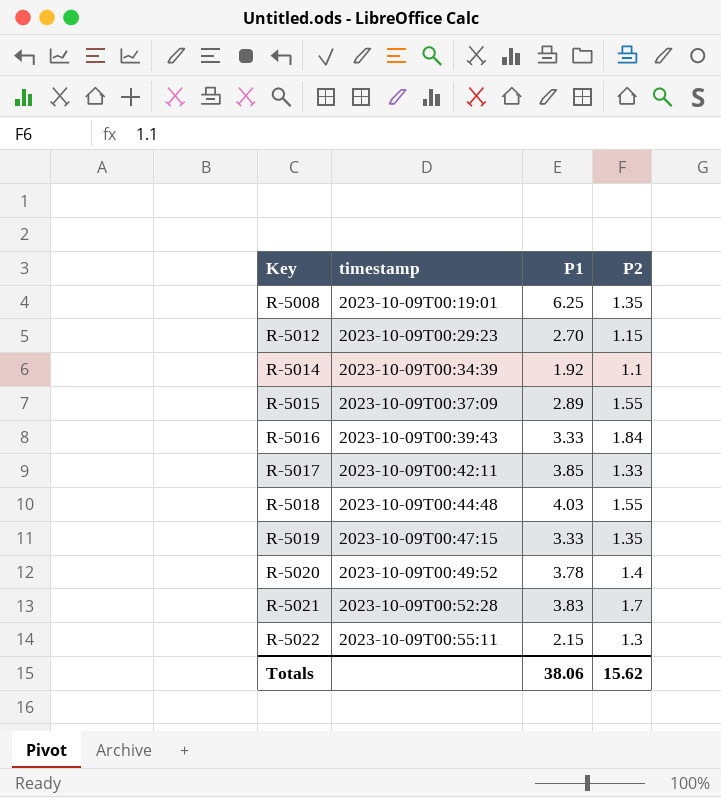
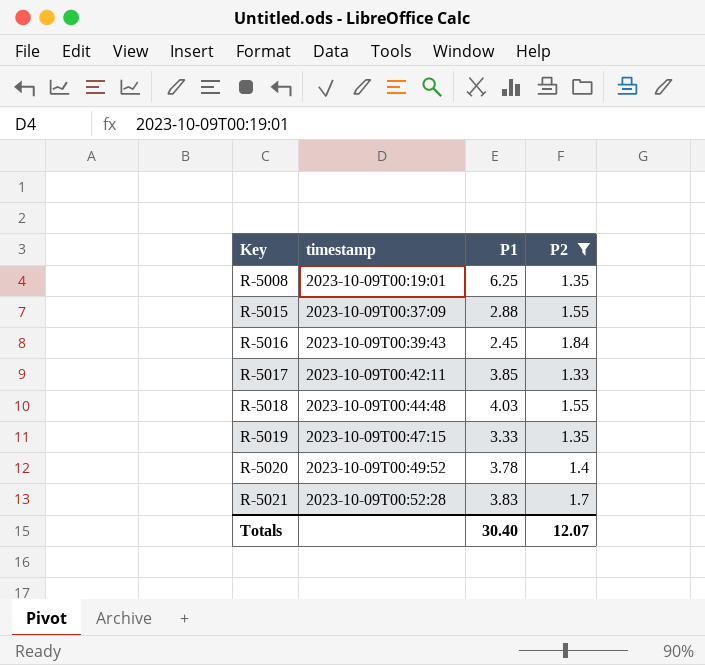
filter: none -> P2 >= 1.33
R-5015 | P1: 2.89 -> 2.88
R-5016 | P1: 3.33 -> 2.45
Totals | P1: 38.06 -> 30.40
Totals | P2: 15.62 -> 12.07

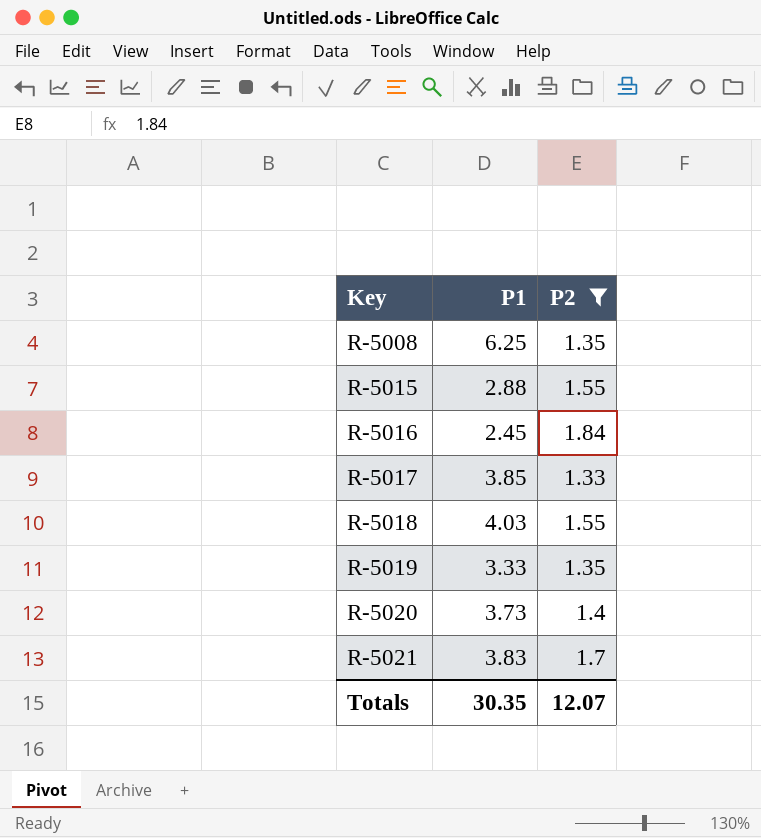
column timestamp | position: 2 -> none
R-5020 | P1: 3.78 -> 3.73
Totals | P1: 30.40 -> 30.35

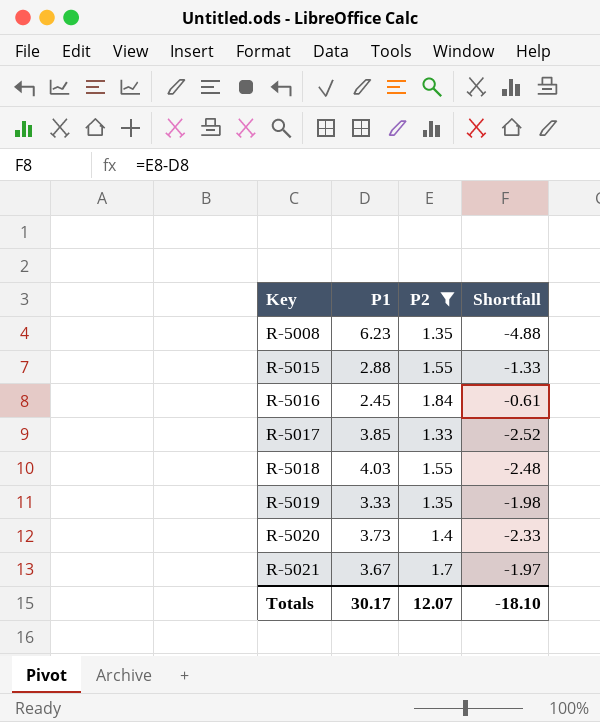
column Shortfall | formula: none -> [P2] - [P1]
R-5008 | P1: 6.25 -> 6.23
R-5021 | P1: 3.83 -> 3.67
Totals | P1: 30.35 -> 30.17

